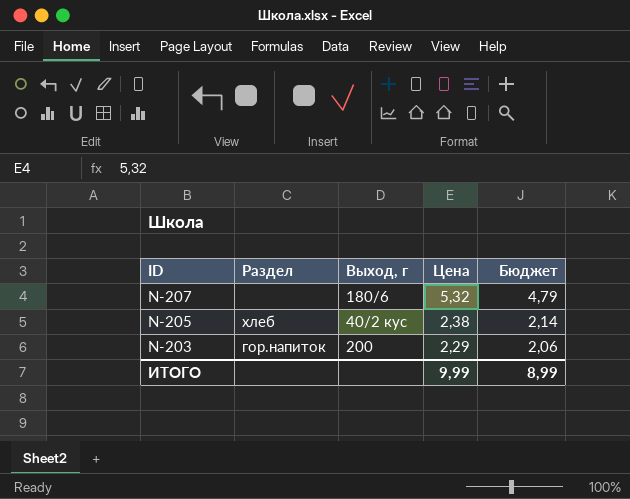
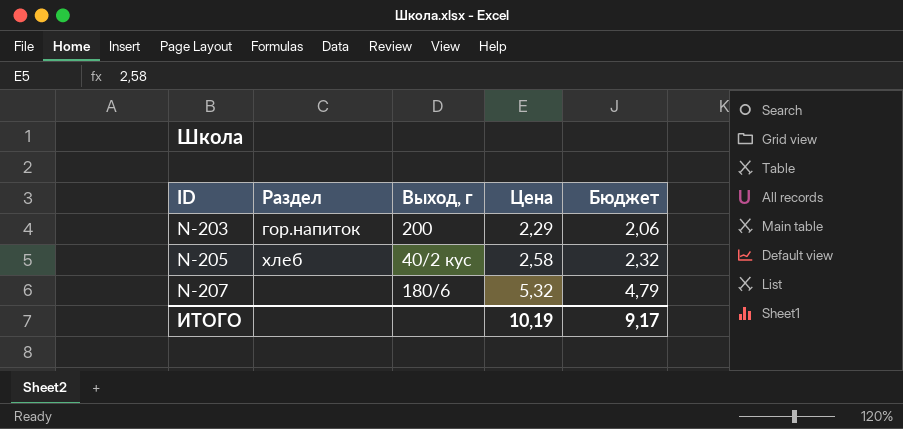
row order: ID descending -> ID ascending
N-205 | Цена: 2,38 -> 2,58
N-205 | Бюджет: 2,14 -> 2,32
ИТОГО | Цена: 9,99 -> 10,19
ИТОГО | Бюджет: 8,99 -> 9,17

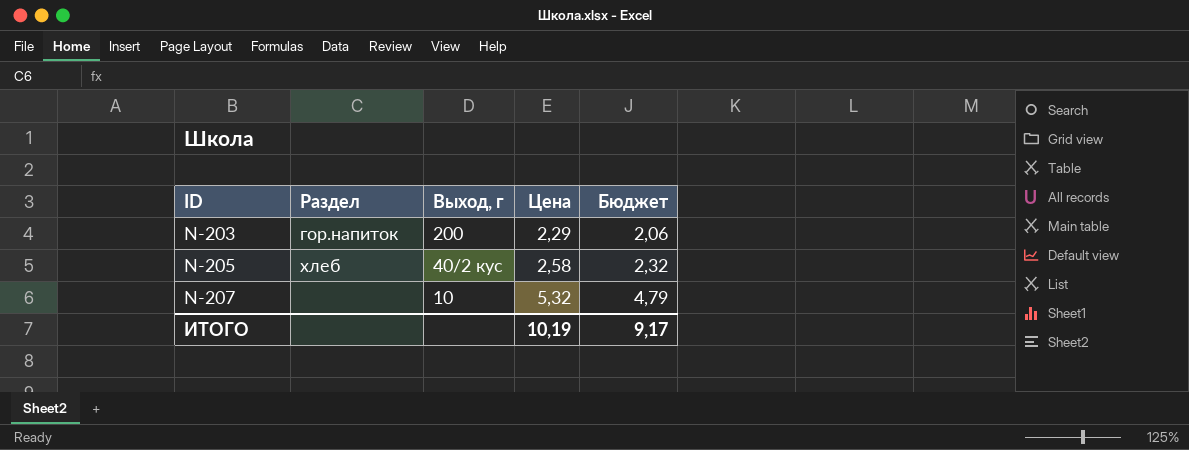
N-207 | Выход, г: 180/6 -> 10

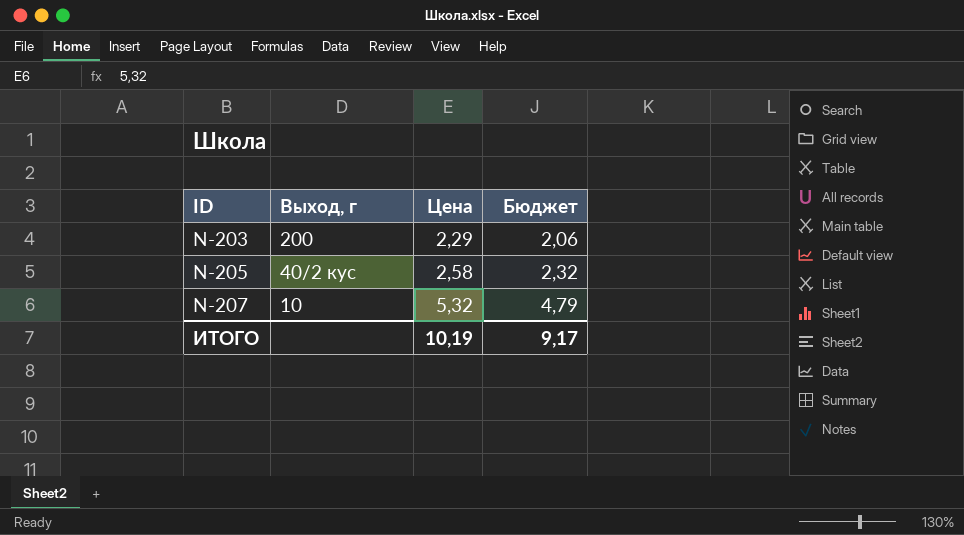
column Раздел | position: 2 -> none

